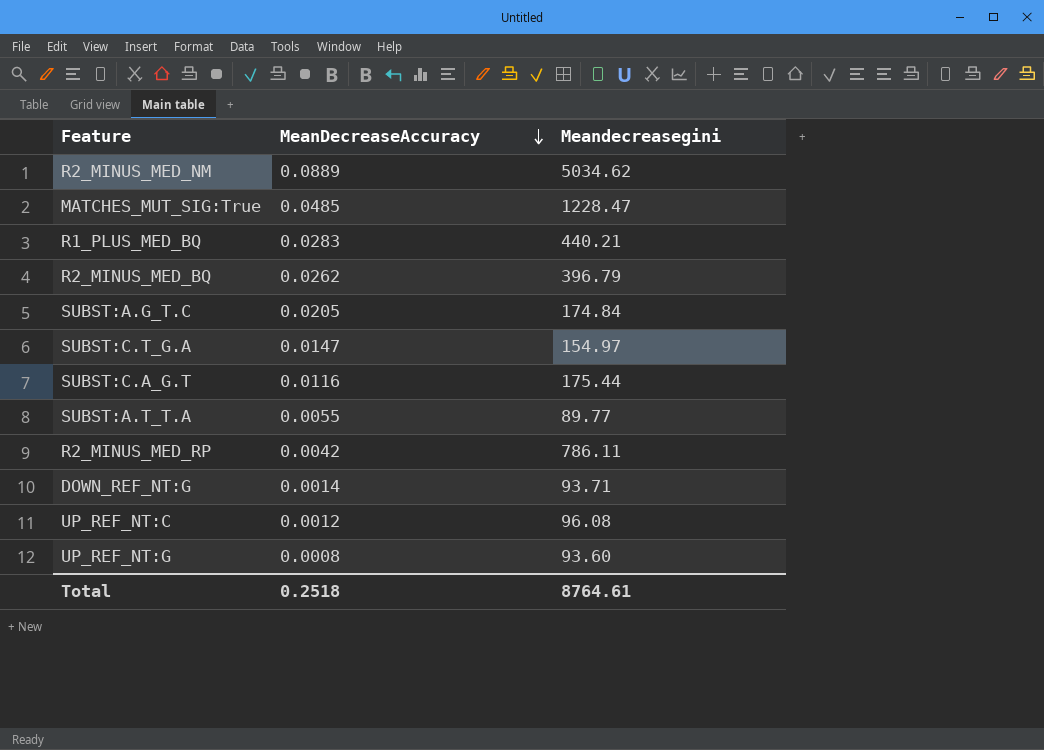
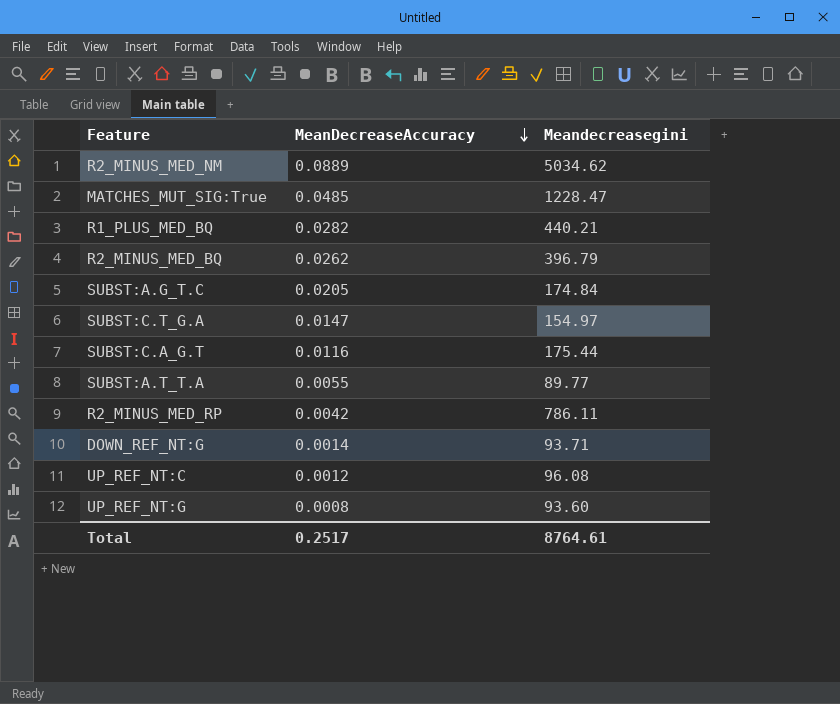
R1_PLUS_MED_BQ | MeanDecreaseAccuracy: 0.0283 -> 0.0282
Total | MeanDecreaseAccuracy: 0.2518 -> 0.2517

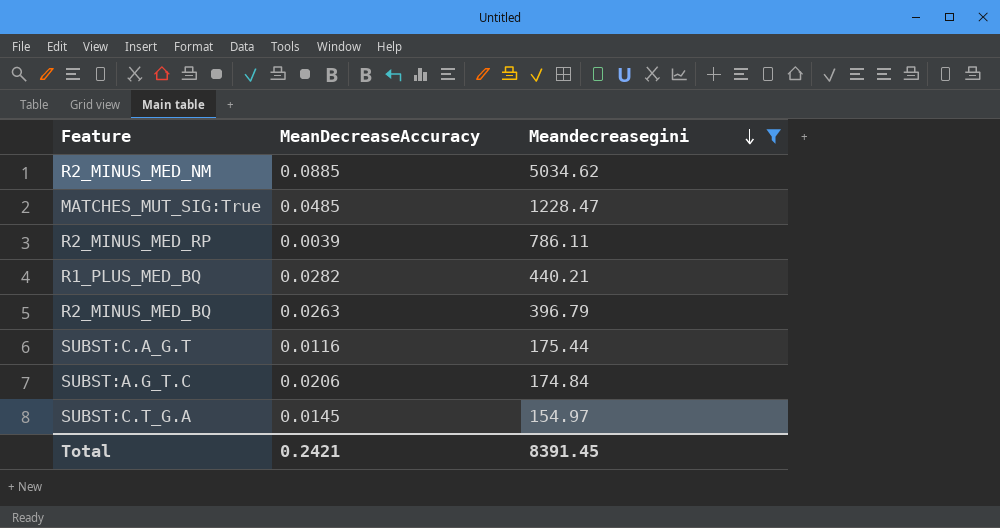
filter: none -> Meandecreasegini >= 154.97
row order: MeanDecreaseAccuracy descending -> Meandecreasegini descending
R2_MINUS_MED_NM | MeanDecreaseAccuracy: 0.0889 -> 0.0885
R2_MINUS_MED_RP | MeanDecreaseAccuracy: 0.0042 -> 0.0039
R2_MINUS_MED_BQ | MeanDecreaseAccuracy: 0.0262 -> 0.0263
SUBST:A.G_T.C | MeanDecreaseAccuracy: 0.0205 -> 0.0206
SUBST:C.T_G.A | MeanDecreaseAccuracy: 0.0147 -> 0.0145
Total | MeanDecreaseAccuracy: 0.2517 -> 0.2421
Total | Meandecreasegini: 8764.61 -> 8391.45

